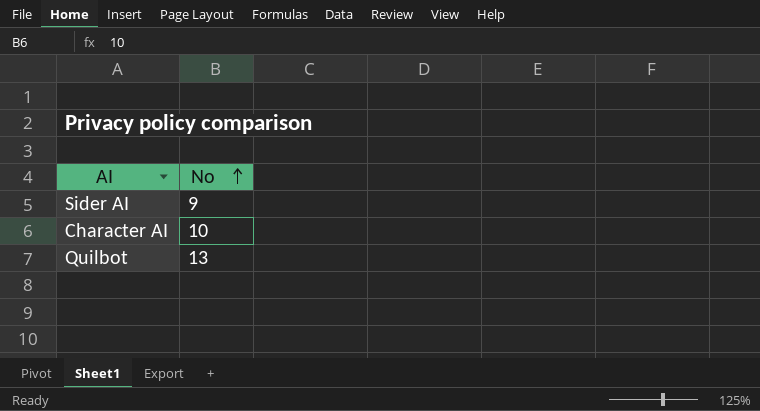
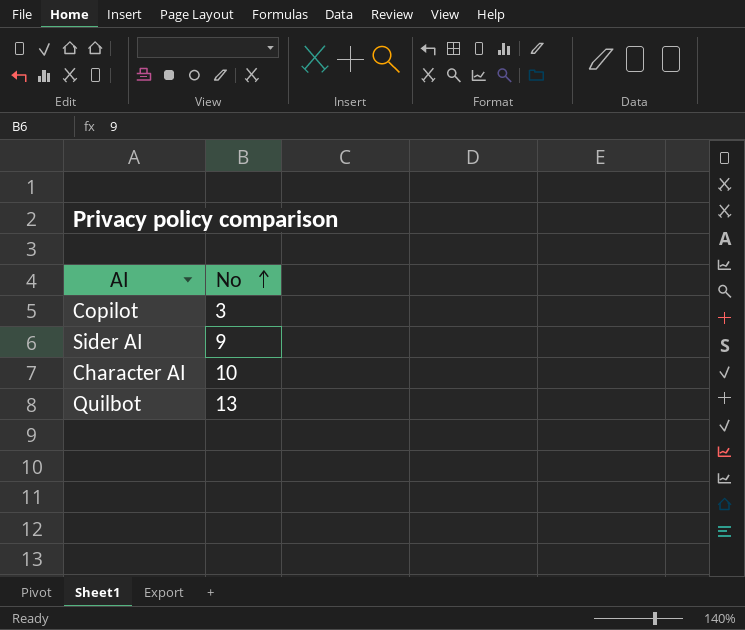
row Copilot: none -> 3

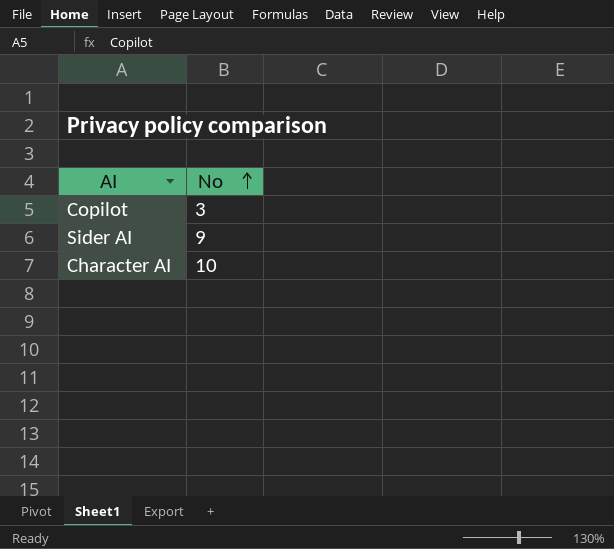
row Quilbot: 13 -> none

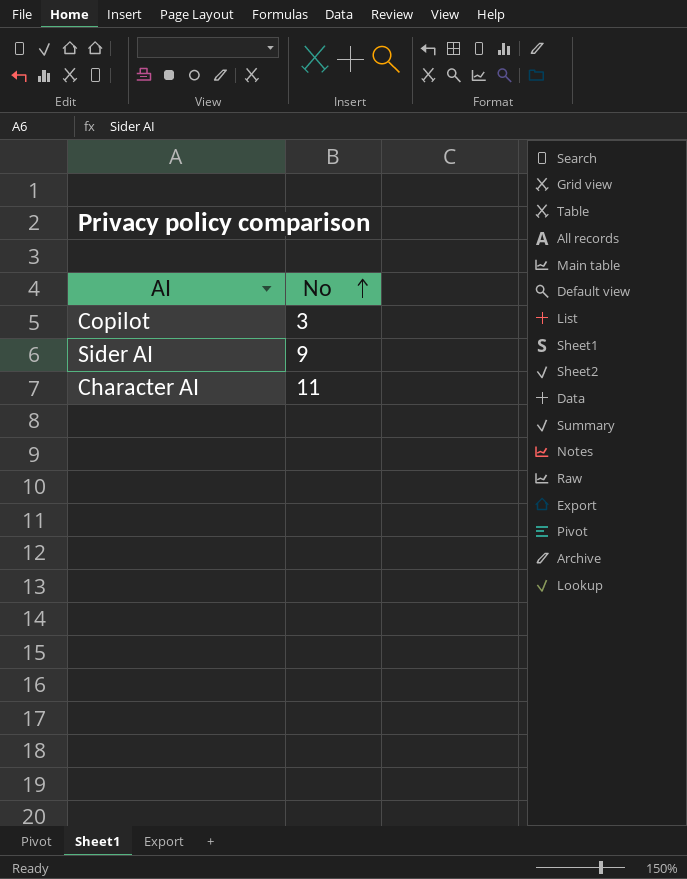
Character AI | No: 10 -> 11

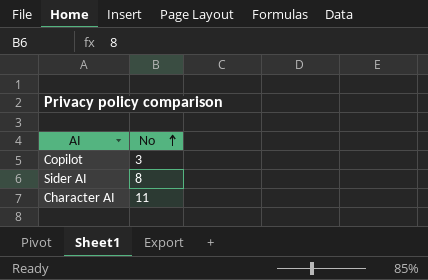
Sider AI | No: 9 -> 8

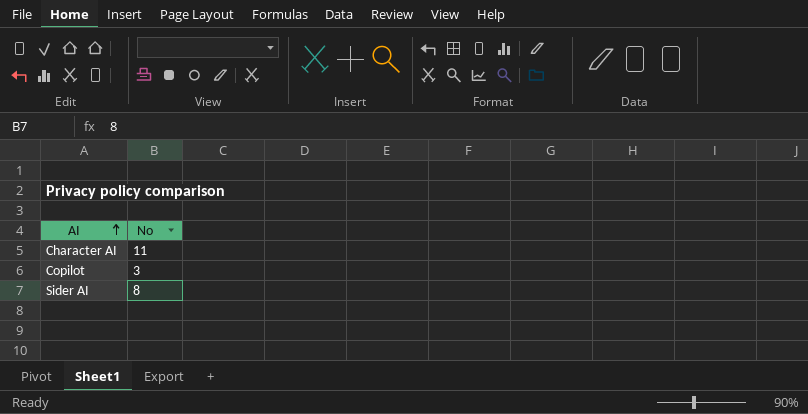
row order: No ascending -> AI ascending

